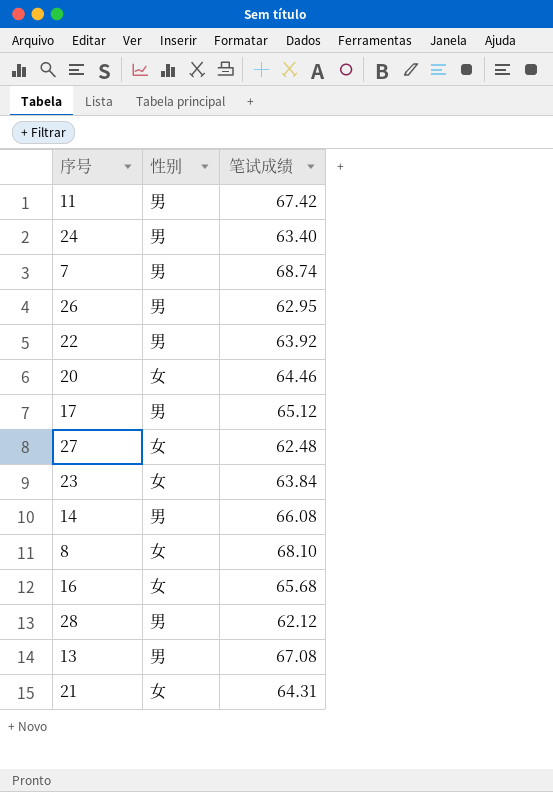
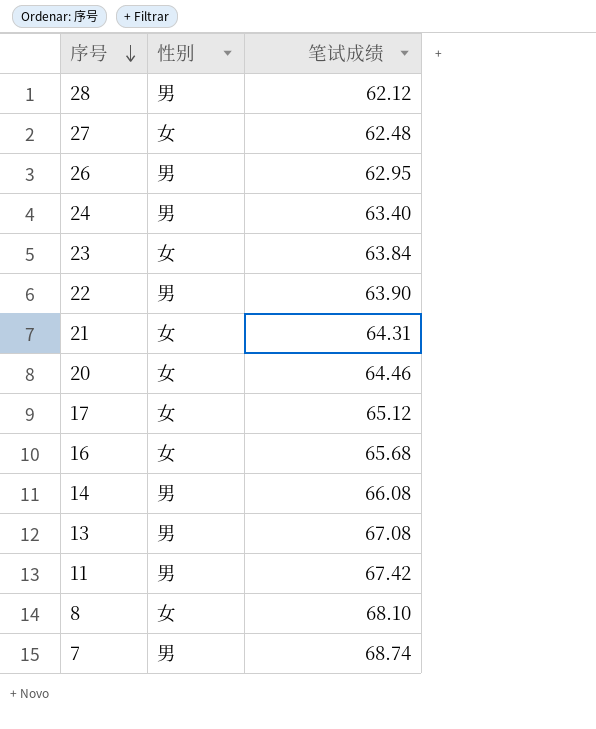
row order: none -> 序号 descending
22 | 笔试成绩: 63.92 -> 63.90
17 | 性别: 男 -> 女

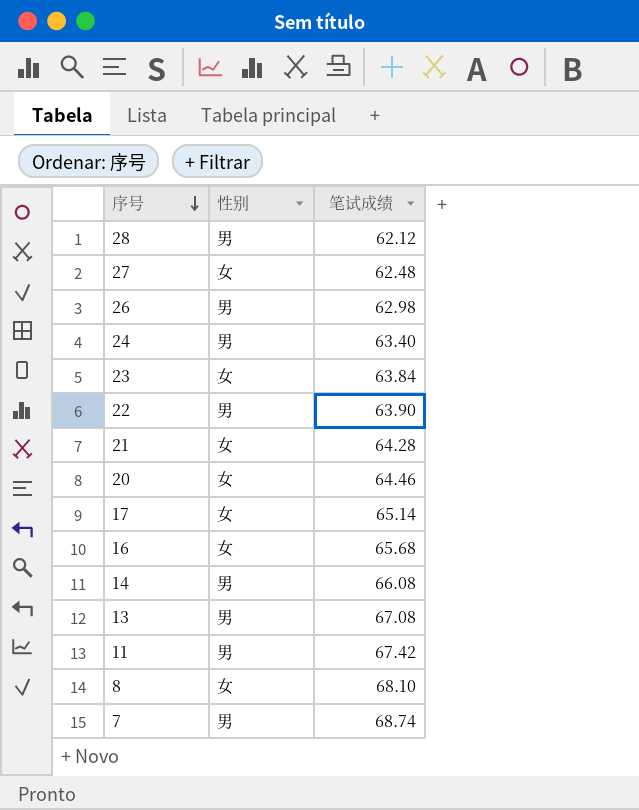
26 | 笔试成绩: 62.95 -> 62.98
21 | 笔试成绩: 64.31 -> 64.28
17 | 笔试成绩: 65.12 -> 65.14

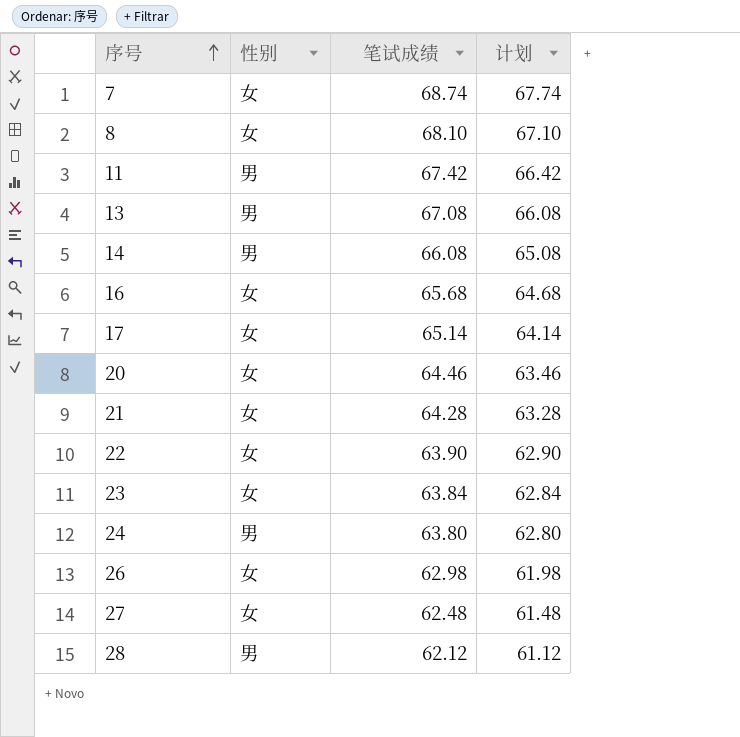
row order: 序号 descending -> 序号 ascending
column 计划 | formula: none -> [笔试成绩] - 1
7 | 性别: 男 -> 女
22 | 性别: 男 -> 女
24 | 笔试成绩: 63.40 -> 63.80
26 | 性别: 男 -> 女

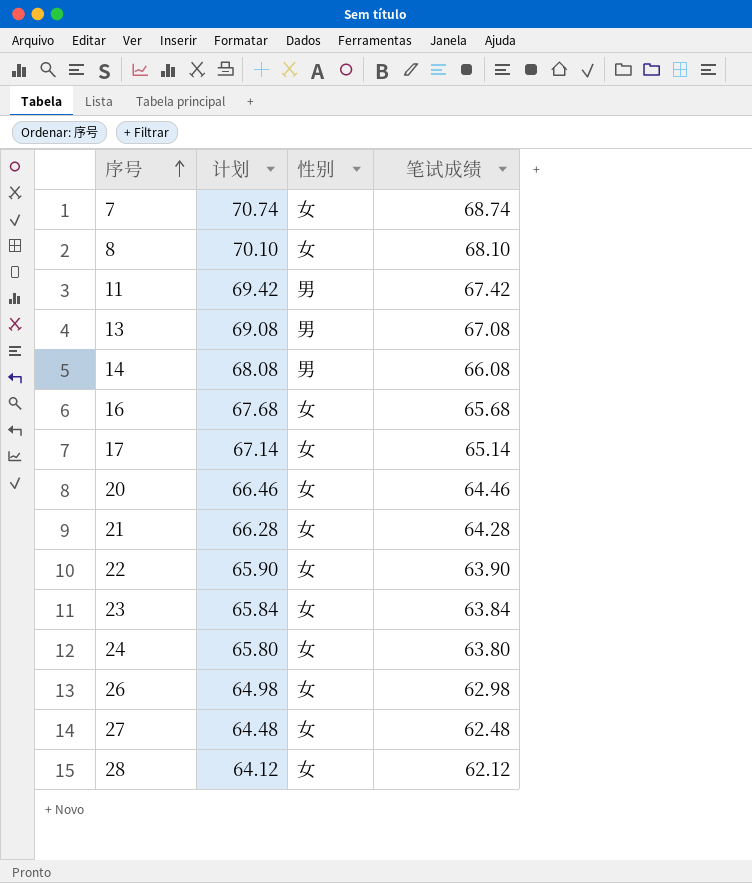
column 计划 | formula: [笔试成绩] - 1 -> [笔试成绩] + 2
column 计划 | position: 4 -> 2
24 | 性别: 男 -> 女
28 | 性别: 男 -> 女

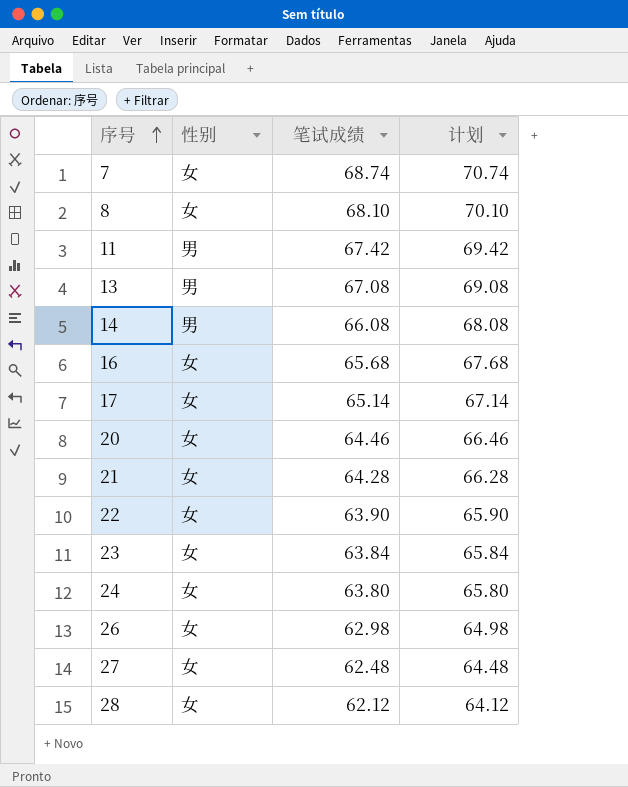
column 计划 | position: 2 -> 4

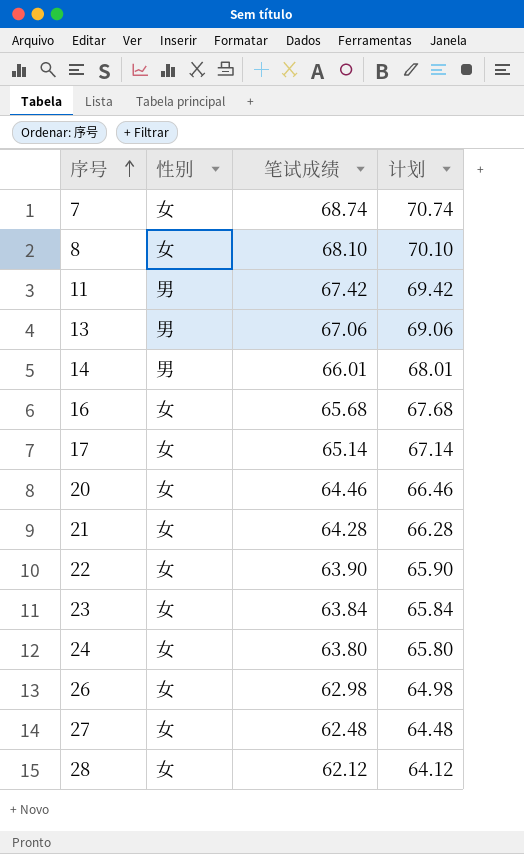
13 | 笔试成绩: 67.08 -> 67.06
13 | 计划: 69.08 -> 69.06
14 | 笔试成绩: 66.08 -> 66.01
14 | 计划: 68.08 -> 68.01

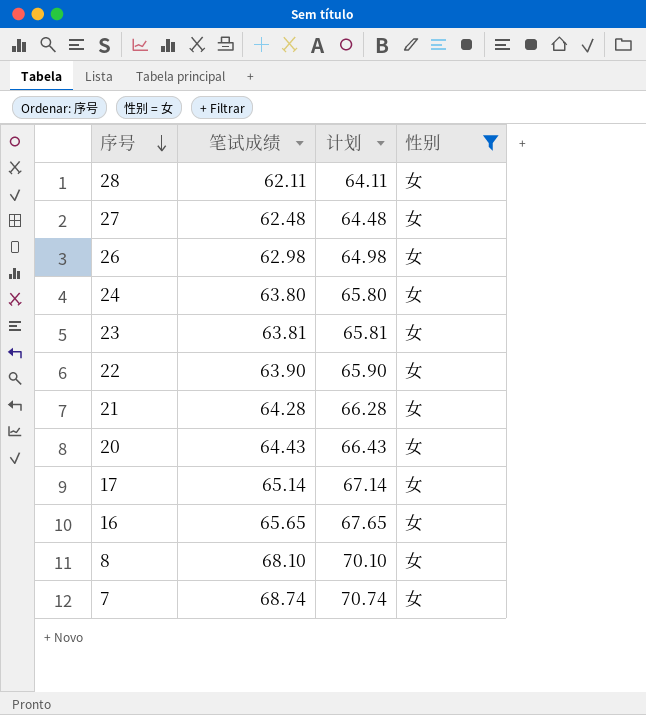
filter: none -> 性别 = 女
row order: 序号 ascending -> 序号 descending
column 性别 | position: 2 -> 4
28 | 笔试成绩: 62.12 -> 62.11
28 | 计划: 64.12 -> 64.11
23 | 笔试成绩: 63.84 -> 63.81
23 | 计划: 65.84 -> 65.81
20 | 笔试成绩: 64.46 -> 64.43
20 | 计划: 66.46 -> 66.43
16 | 笔试成绩: 65.68 -> 65.65
16 | 计划: 67.68 -> 67.65

